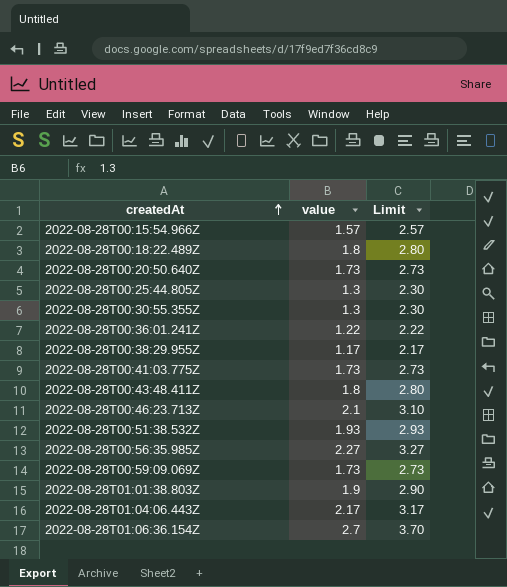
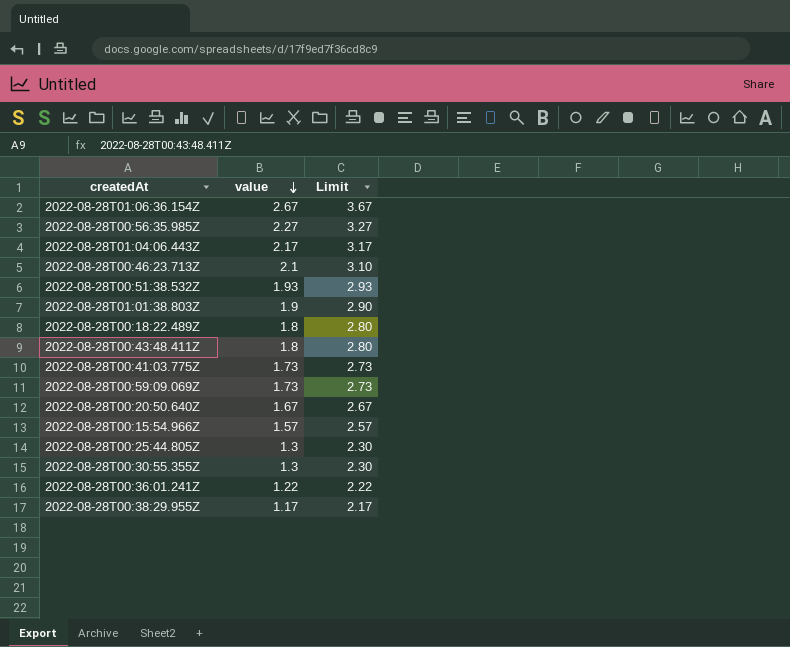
row order: createdAt ascending -> value descending
2022-08-28T01:06:36.154Z | value: 2.7 -> 2.67
2022-08-28T01:06:36.154Z | Limit: 3.70 -> 3.67
2022-08-28T00:20:50.640Z | value: 1.73 -> 1.67
2022-08-28T00:20:50.640Z | Limit: 2.73 -> 2.67

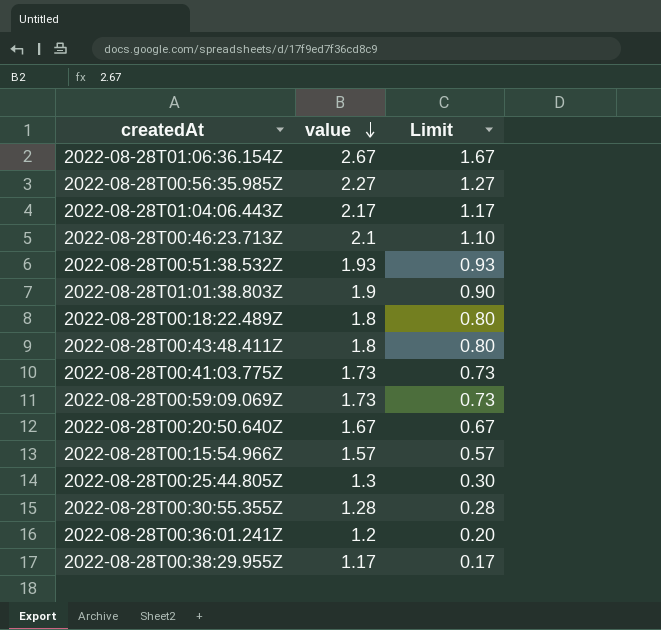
column Limit | formula: [value] + 1 -> [value] - 1
2022-08-28T00:30:55.355Z | value: 1.3 -> 1.28
2022-08-28T00:36:01.241Z | value: 1.22 -> 1.2

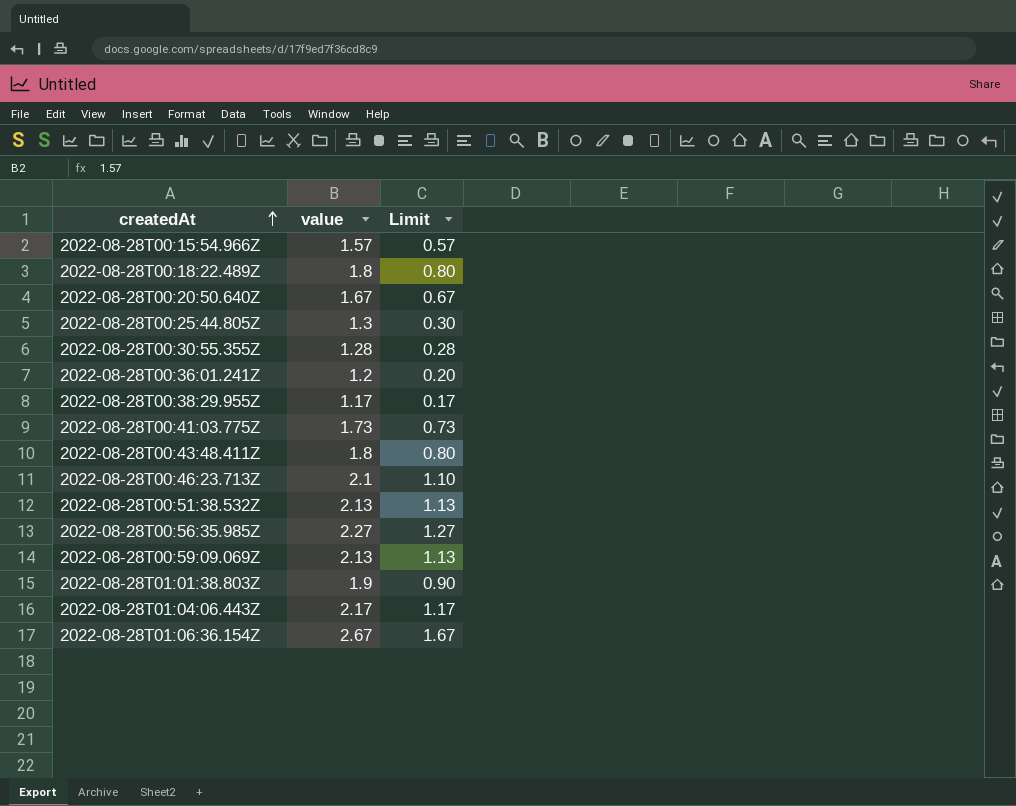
row order: value descending -> createdAt ascending
2022-08-28T00:51:38.532Z | value: 1.93 -> 2.13
2022-08-28T00:51:38.532Z | Limit: 0.93 -> 1.13
2022-08-28T00:59:09.069Z | value: 1.73 -> 2.13
2022-08-28T00:59:09.069Z | Limit: 0.73 -> 1.13

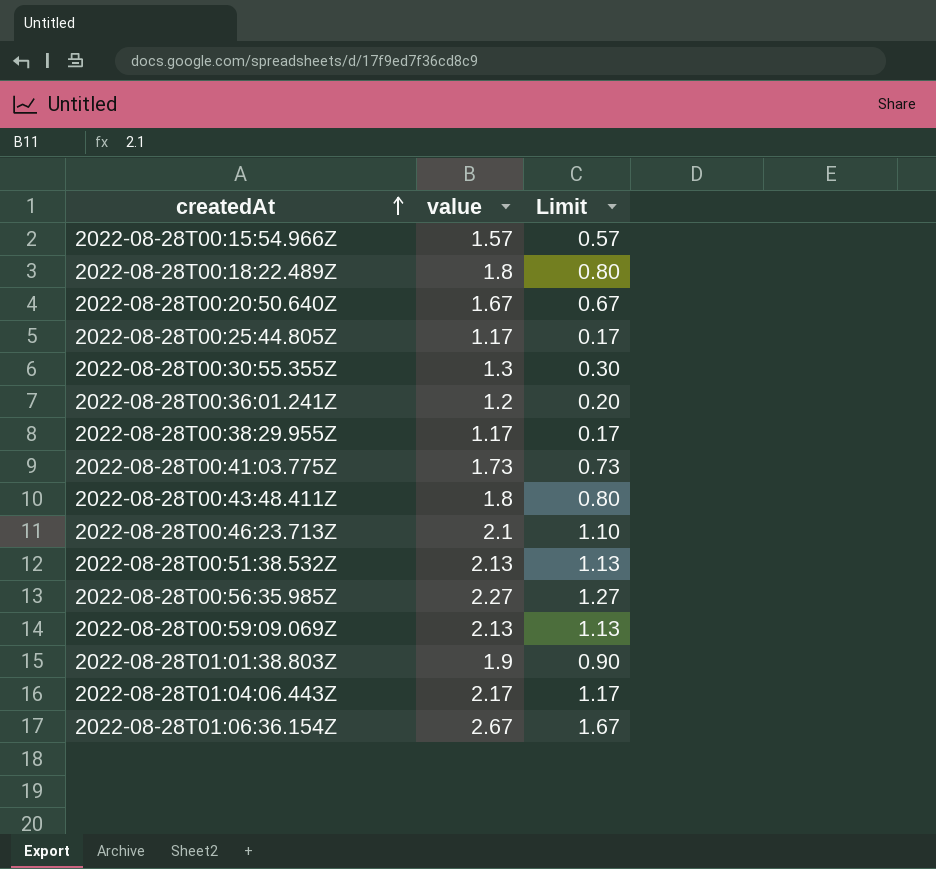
2022-08-28T00:25:44.805Z | value: 1.3 -> 1.17
2022-08-28T00:25:44.805Z | Limit: 0.30 -> 0.17
2022-08-28T00:30:55.355Z | value: 1.28 -> 1.3
2022-08-28T00:30:55.355Z | Limit: 0.28 -> 0.30

